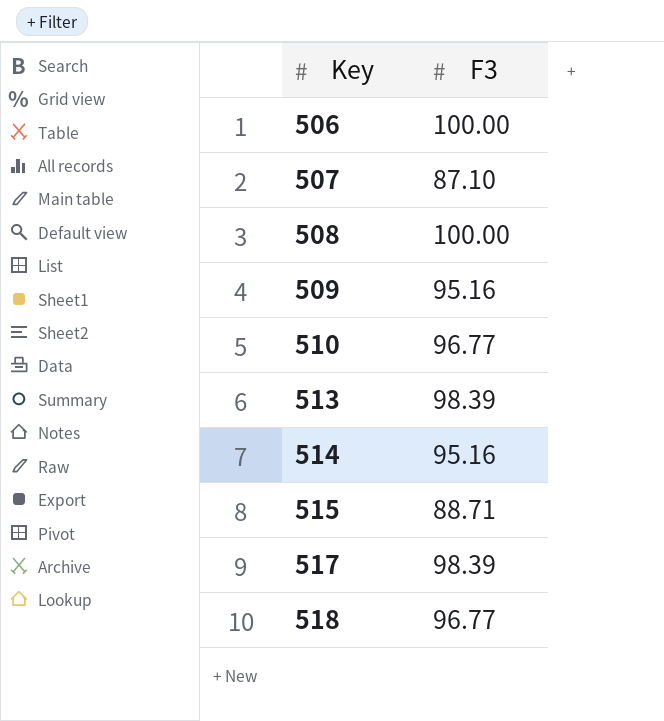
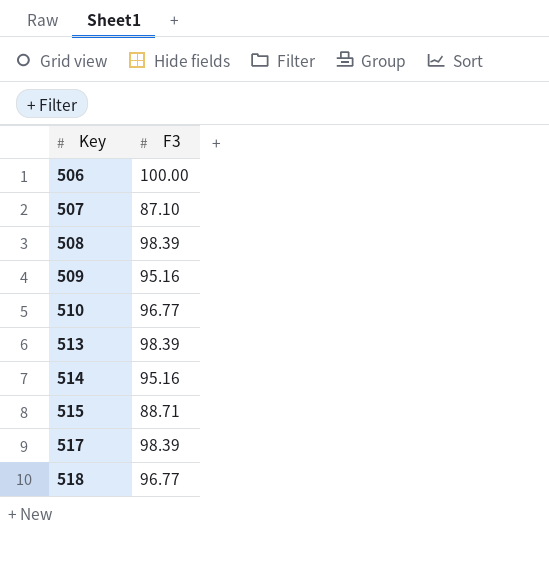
508 | F3: 100.00 -> 98.39

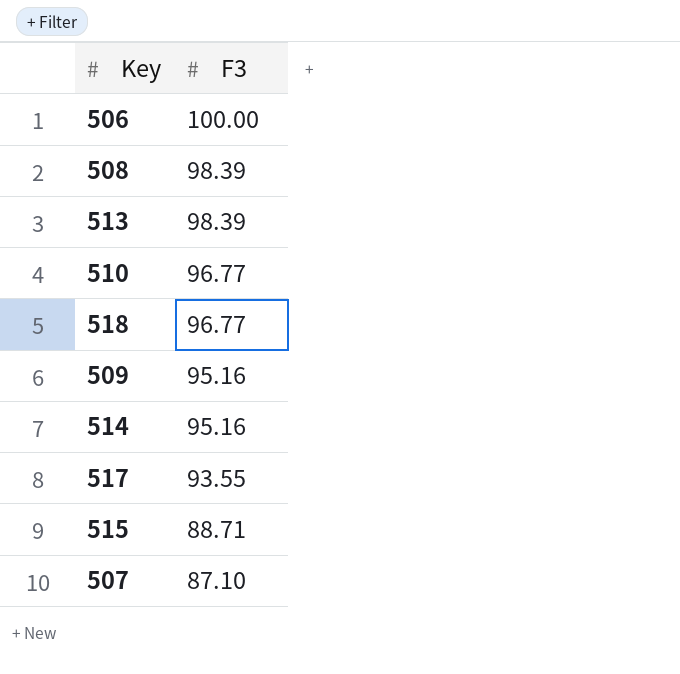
row order: Key ascending -> F3 descending
517 | F3: 98.39 -> 93.55

